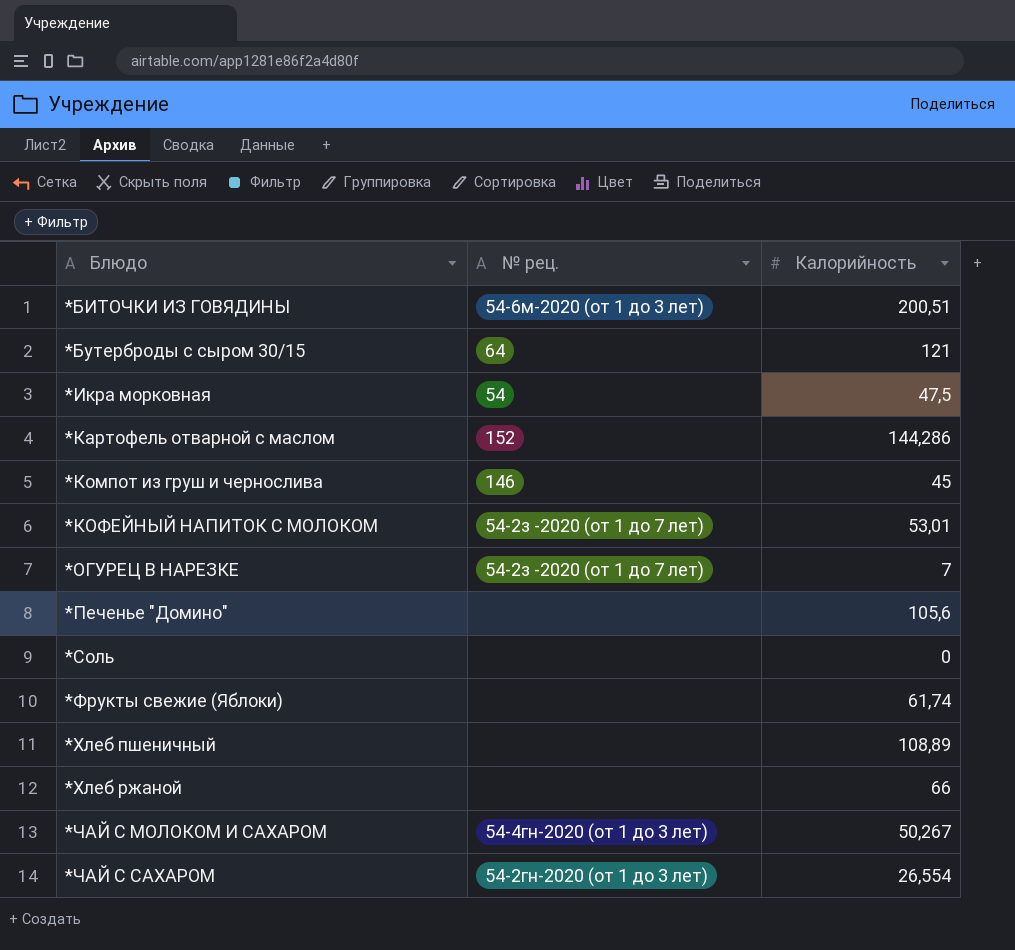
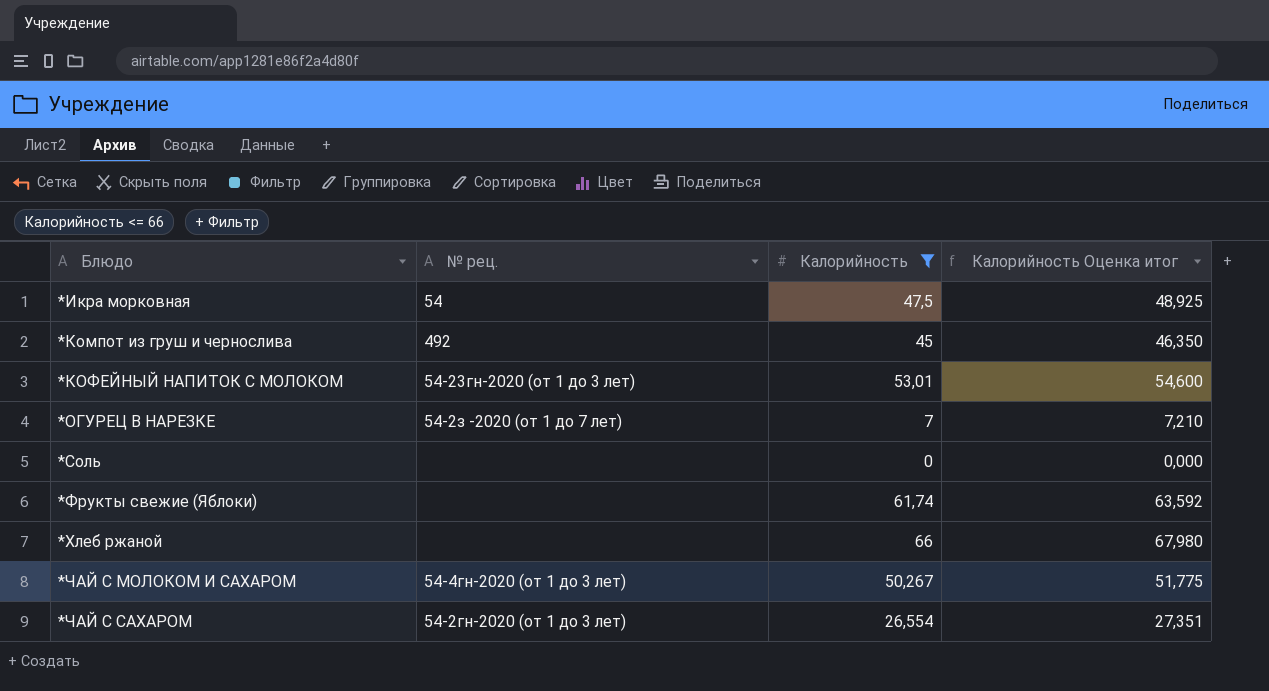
filter: none -> Калорийность <= 66
column Калорийность Оценка итог | formula: none -> [Калорийность] * 1,03
*Компот из груш и чернослива | № рец.: 146 -> 492
*КОФЕЙНЫЙ НАПИТОК С МОЛОКОМ | № рец.: 54-2з -2020 (от 1 до 7 лет) -> 54-23гн-2020 (от 1 до 3 лет)

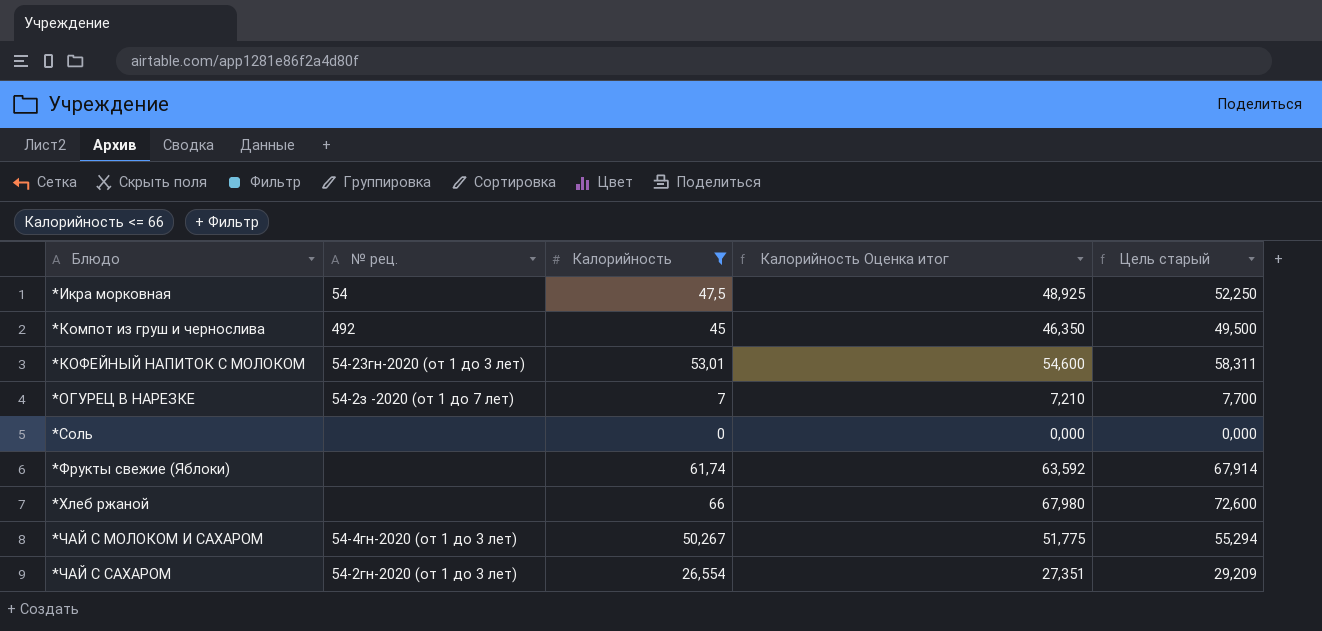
column Цель старый | formula: none -> [Калорийность] * 1,1

